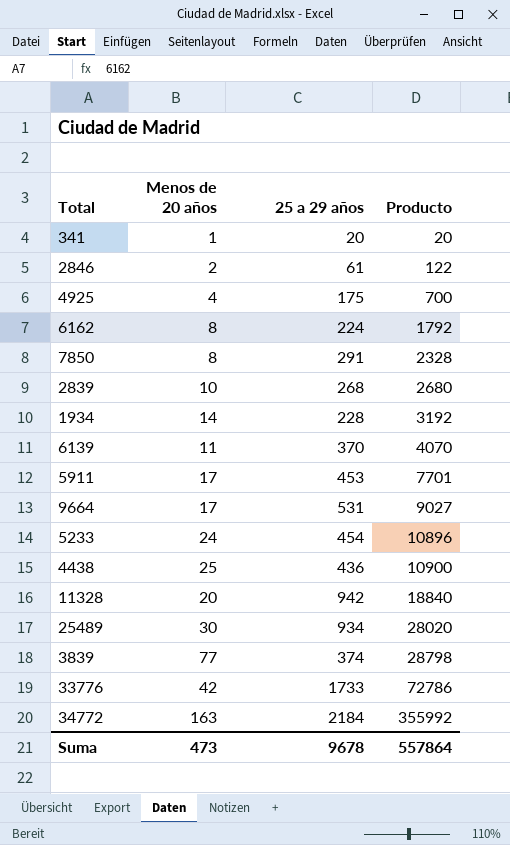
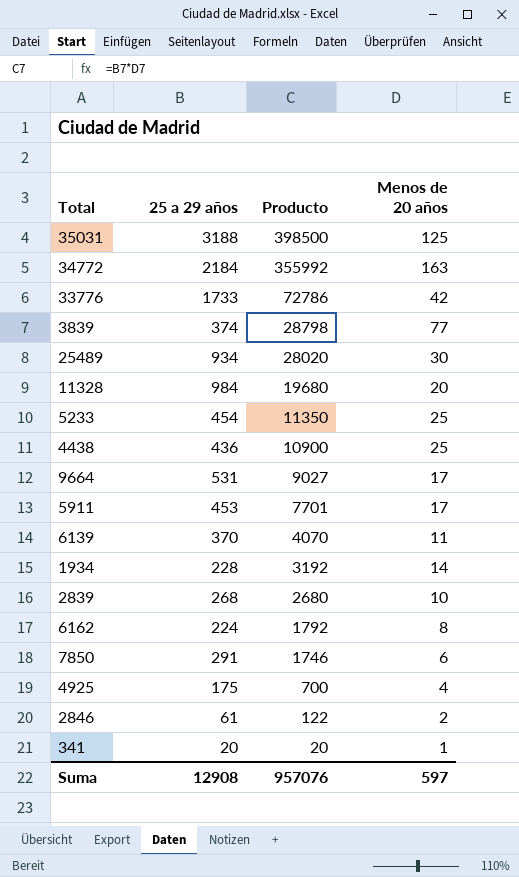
row order: Producto ascending -> Producto descending
column Menos de 20 años | position: 2 -> 4
row 35031: none -> 3188 | 398500 | 125
11328 | 25 a 29 años: 942 -> 984
11328 | Producto: 18840 -> 19680
5233 | Producto: 10896 -> 11350
5233 | Menos de 20 años: 24 -> 25
7850 | Producto: 2328 -> 1746
7850 | Menos de 20 años: 8 -> 6
Suma | 25 a 29 años: 9678 -> 12908
Suma | Producto: 557864 -> 957076
Suma | Menos de 20 años: 473 -> 597

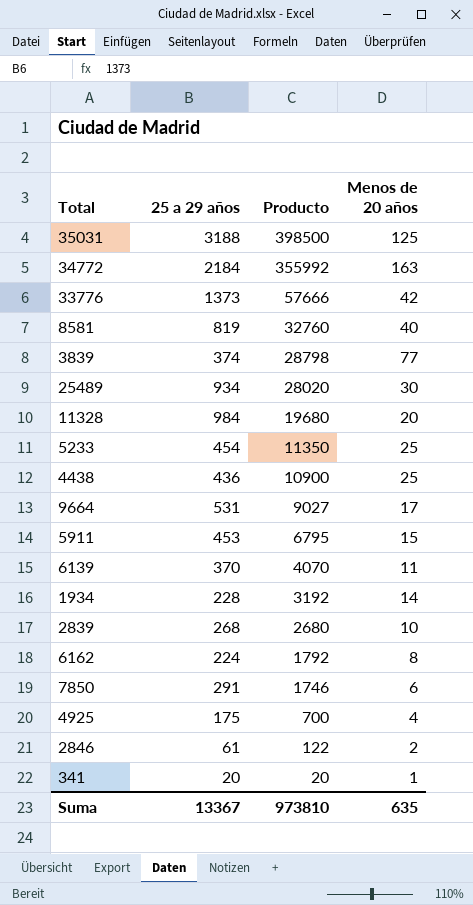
33776 | 25 a 29 años: 1733 -> 1373
33776 | Producto: 72786 -> 57666
row 8581: none -> 819 | 32760 | 40
5911 | Producto: 7701 -> 6795
5911 | Menos de 20 años: 17 -> 15
Suma | 25 a 29 años: 12908 -> 13367
Suma | Producto: 957076 -> 973810
Suma | Menos de 20 años: 597 -> 635

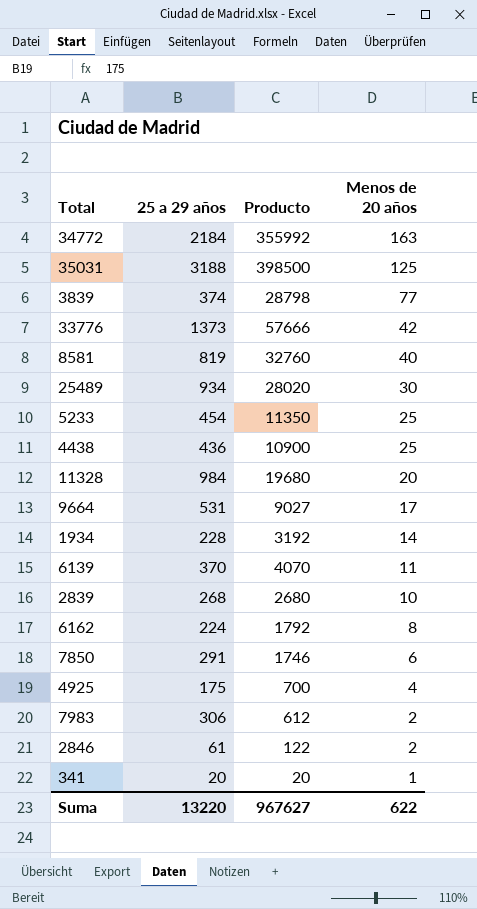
row order: Producto descending -> Menos de 20 años descending
row 5911: 453 | 6795 | 15 -> none
row 7983: none -> 306 | 612 | 2
Suma | 25 a 29 años: 13367 -> 13220
Suma | Producto: 973810 -> 967627
Suma | Menos de 20 años: 635 -> 622

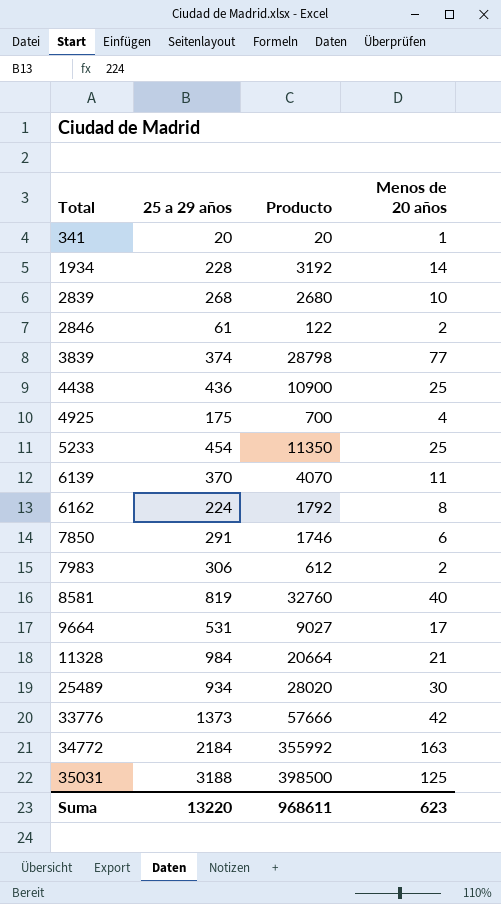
row order: Menos de 20 años descending -> Total ascending
11328 | Producto: 19680 -> 20664
11328 | Menos de 20 años: 20 -> 21
Suma | Producto: 967627 -> 968611
Suma | Menos de 20 años: 622 -> 623

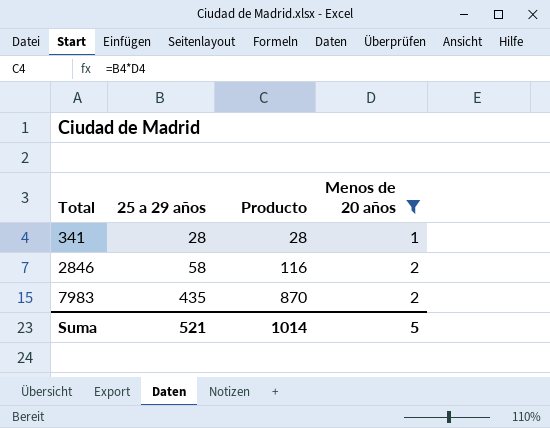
filter: none -> Menos de 20 años <= 2
341 | 25 a 29 años: 20 -> 28
341 | Producto: 20 -> 28
2846 | 25 a 29 años: 61 -> 58
2846 | Producto: 122 -> 116
7983 | 25 a 29 años: 306 -> 435
7983 | Producto: 612 -> 870
Suma | 25 a 29 años: 13220 -> 521
Suma | Producto: 968611 -> 1014
Suma | Menos de 20 años: 623 -> 5

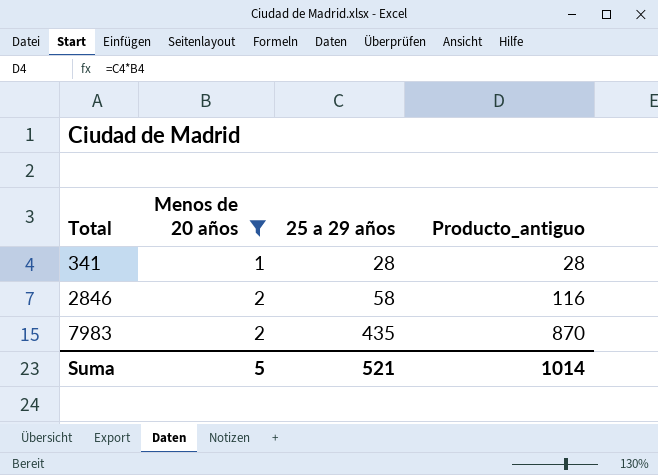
column Menos de 20 años | position: 4 -> 2
column name: Producto -> Producto_antiguo

